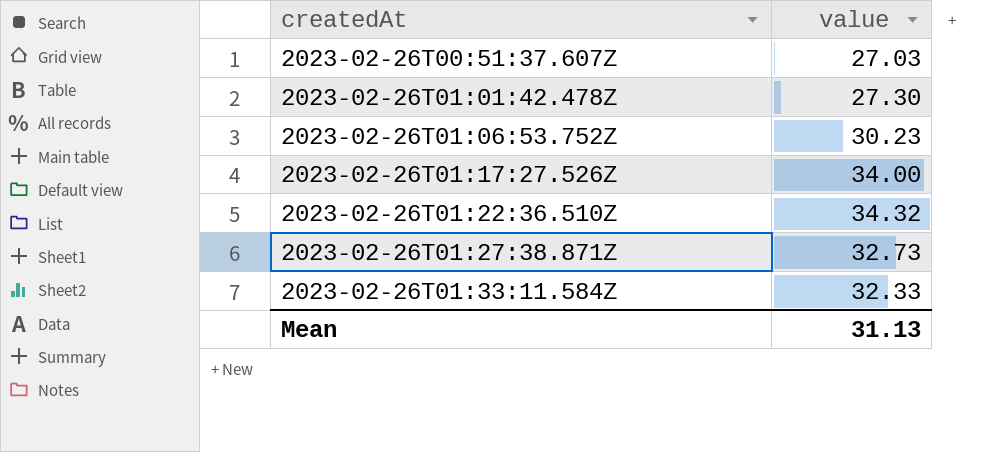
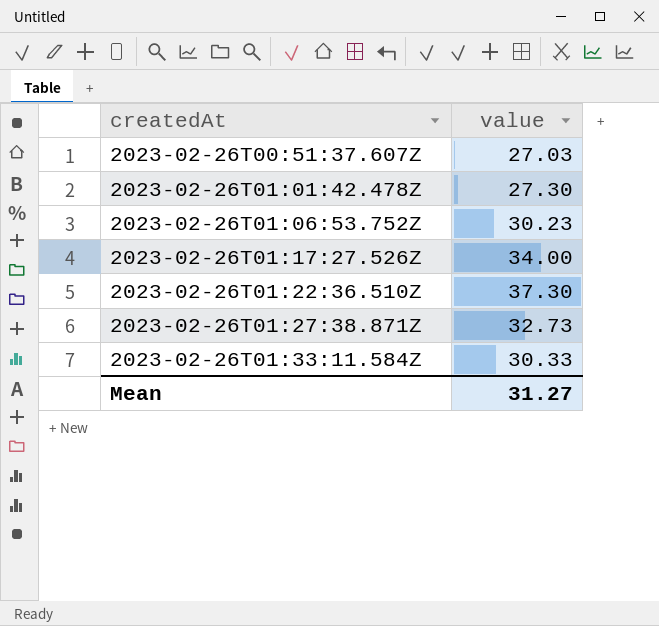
2023-02-26T01:22:36.510Z | value: 34.32 -> 37.30
2023-02-26T01:33:11.584Z | value: 32.33 -> 30.33
Mean | value: 31.13 -> 31.27

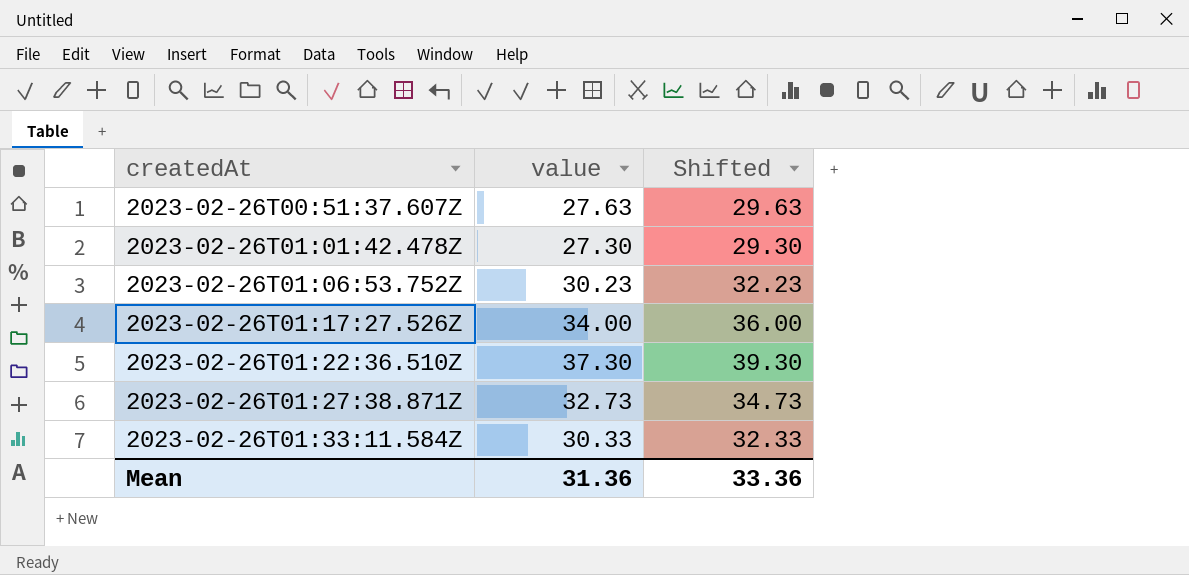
column Shifted | formula: none -> [value] + 2
2023-02-26T00:51:37.607Z | value: 27.03 -> 27.63
Mean | value: 31.27 -> 31.36

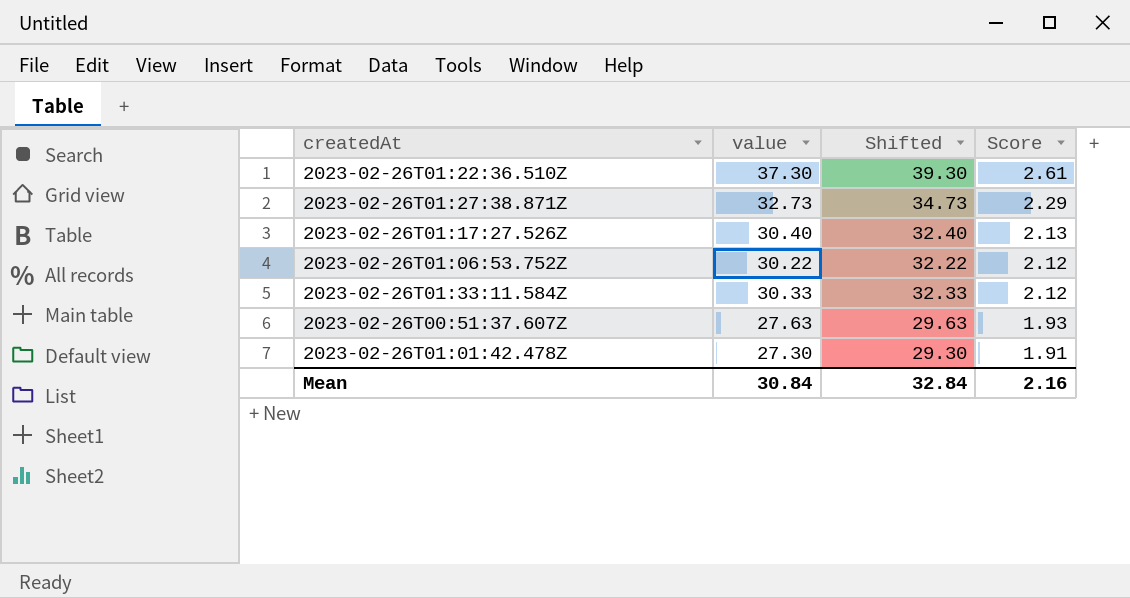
row order: createdAt ascending -> Score descending
column Score | formula: none -> [value] * 0.07
2023-02-26T01:17:27.526Z | value: 34.00 -> 30.40
2023-02-26T01:17:27.526Z | Shifted: 36.00 -> 32.40
2023-02-26T01:06:53.752Z | value: 30.23 -> 30.22
2023-02-26T01:06:53.752Z | Shifted: 32.23 -> 32.22
Mean | value: 31.36 -> 30.84
Mean | Shifted: 33.36 -> 32.84

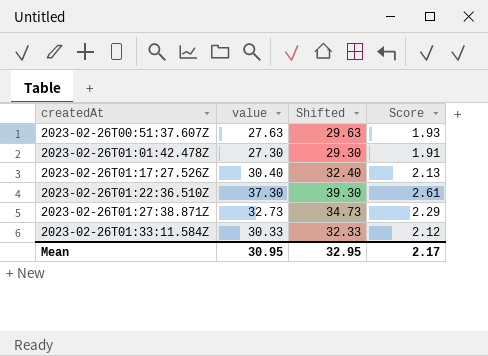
row order: Score descending -> createdAt ascending
row 2023-02-26T01:06:53.752Z: 30.22 | 32.22 | 2.12 -> none
Mean | value: 30.84 -> 30.95
Mean | Shifted: 32.84 -> 32.95
Mean | Score: 2.16 -> 2.17

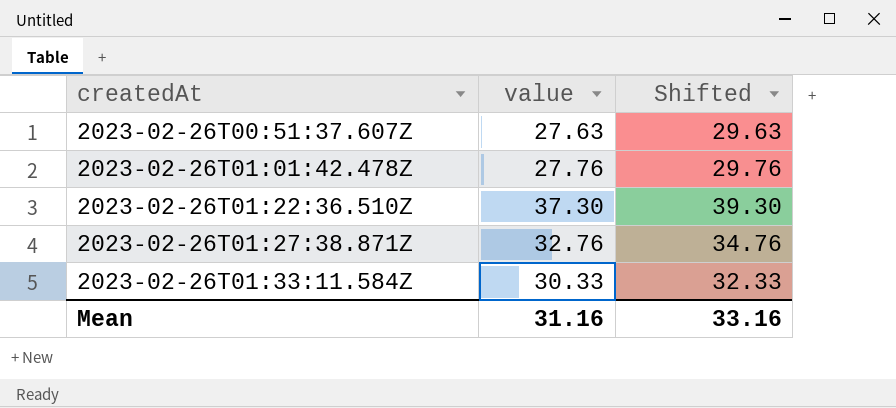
column Score | formula: [value] * 0.07 -> none
row 2023-02-26T01:17:27.526Z: 30.40 | 32.40 | 2.13 -> none
2023-02-26T01:01:42.478Z | value: 27.30 -> 27.76
2023-02-26T01:01:42.478Z | Shifted: 29.30 -> 29.76
2023-02-26T01:27:38.871Z | value: 32.73 -> 32.76
2023-02-26T01:27:38.871Z | Shifted: 34.73 -> 34.76
Mean | value: 30.95 -> 31.16
Mean | Shifted: 32.95 -> 33.16

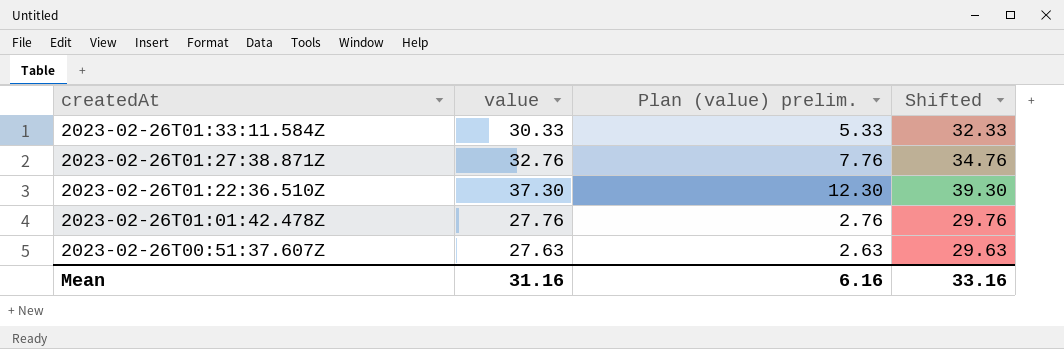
row order: createdAt ascending -> createdAt descending
column Plan (value) prelim. | formula: none -> [value] - 25

